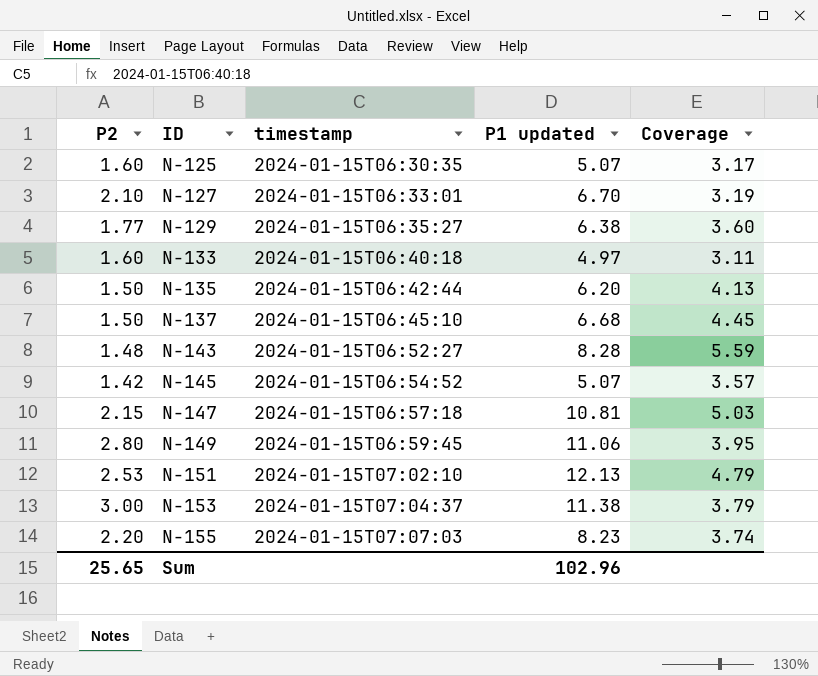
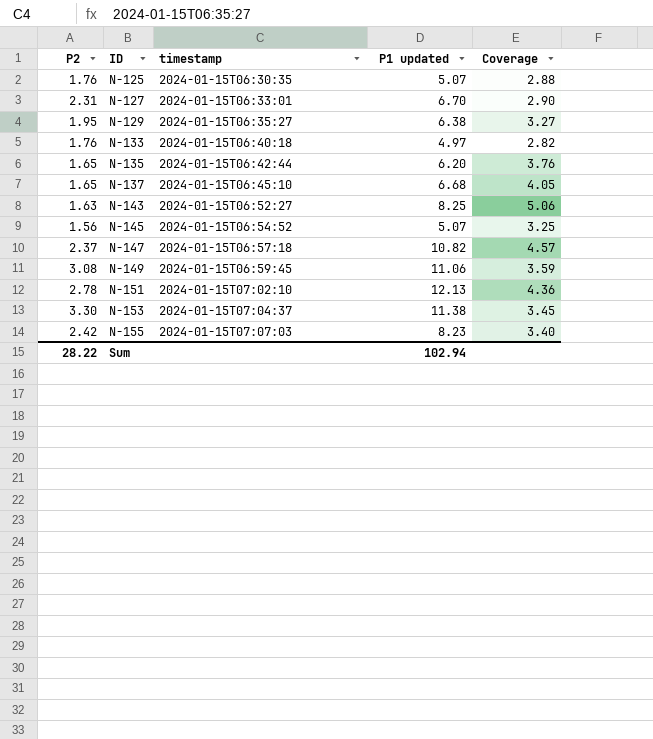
N-125 | P2: 1.60 -> 1.76
N-125 | Coverage: 3.17 -> 2.88
N-127 | P2: 2.10 -> 2.31
N-127 | Coverage: 3.19 -> 2.90
N-129 | P2: 1.77 -> 1.95
N-129 | Coverage: 3.60 -> 3.27
N-133 | P2: 1.60 -> 1.76
N-133 | Coverage: 3.11 -> 2.82
N-135 | P2: 1.50 -> 1.65
N-135 | Coverage: 4.13 -> 3.76
N-137 | P2: 1.50 -> 1.65
N-137 | Coverage: 4.45 -> 4.05
N-143 | P2: 1.48 -> 1.63
N-143 | P1 updated: 8.28 -> 8.25
N-143 | Coverage: 5.59 -> 5.06
N-145 | P2: 1.42 -> 1.56
N-145 | Coverage: 3.57 -> 3.25
N-147 | P2: 2.15 -> 2.37
N-147 | P1 updated: 10.81 -> 10.82
N-147 | Coverage: 5.03 -> 4.57
N-149 | P2: 2.80 -> 3.08
N-149 | Coverage: 3.95 -> 3.59
N-151 | P2: 2.53 -> 2.78
N-151 | Coverage: 4.79 -> 4.36
N-153 | P2: 3.00 -> 3.30
N-153 | Coverage: 3.79 -> 3.45
N-155 | P2: 2.20 -> 2.42
N-155 | Coverage: 3.74 -> 3.40
Sum | P2: 25.65 -> 28.22
Sum | P1 updated: 102.96 -> 102.94

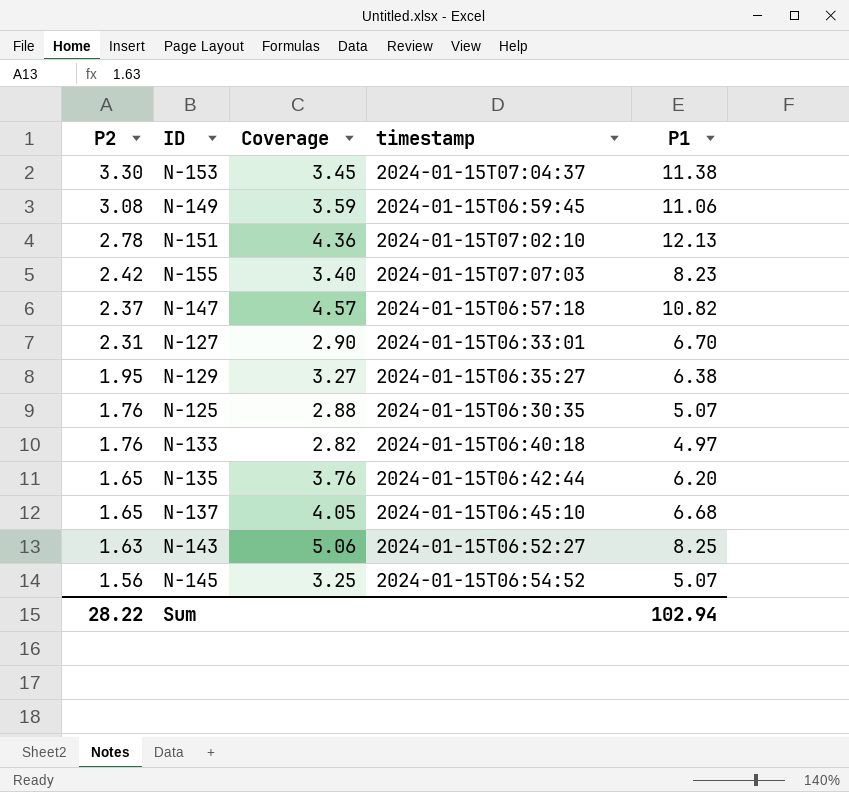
row order: ID ascending -> P2 descending
column Coverage | position: 5 -> 3
column name: P1 updated -> P1

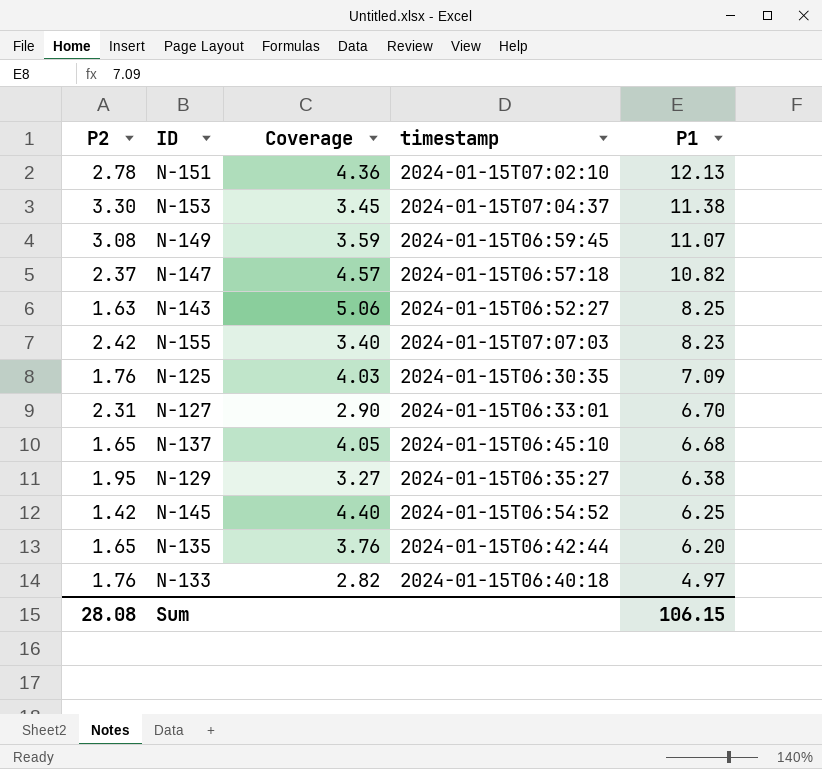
row order: P2 descending -> P1 descending
N-149 | P1: 11.06 -> 11.07
N-125 | Coverage: 2.88 -> 4.03
N-125 | P1: 5.07 -> 7.09
N-145 | P2: 1.56 -> 1.42
N-145 | Coverage: 3.25 -> 4.40
N-145 | P1: 5.07 -> 6.25
Sum | P2: 28.22 -> 28.08
Sum | P1: 102.94 -> 106.15

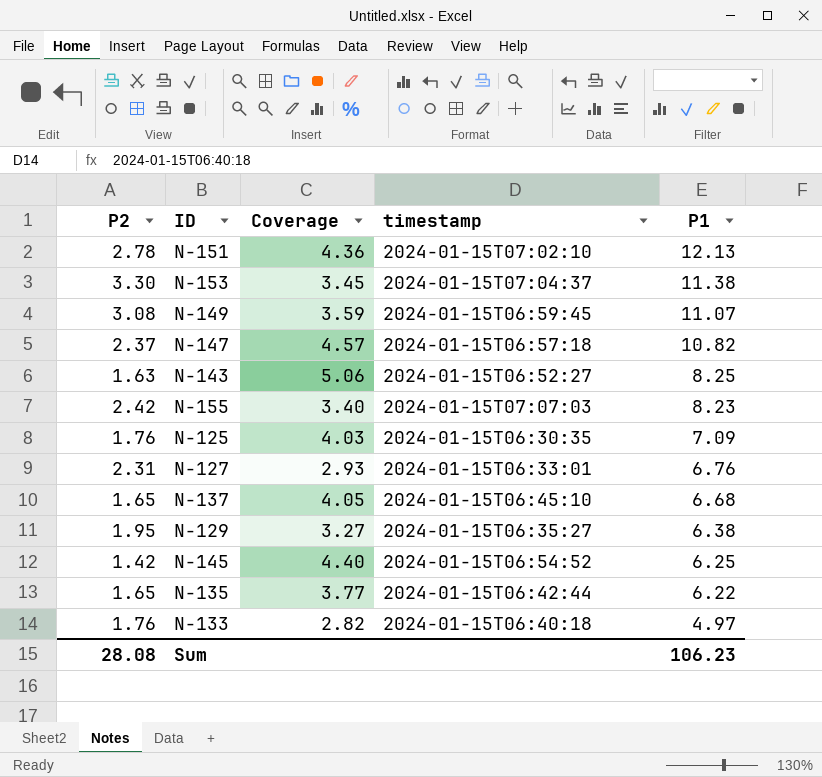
N-127 | Coverage: 2.90 -> 2.93
N-127 | P1: 6.70 -> 6.76
N-135 | Coverage: 3.76 -> 3.77
N-135 | P1: 6.20 -> 6.22
Sum | P1: 106.15 -> 106.23

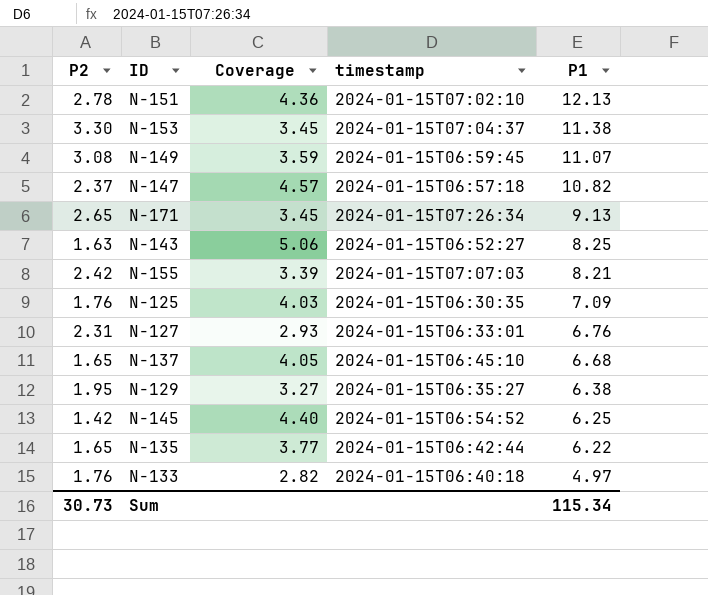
row N-171: none -> 2.65 | 3.45 | 2024-01-15T07:26:34 | 9.13
N-155 | Coverage: 3.40 -> 3.39
N-155 | P1: 8.23 -> 8.21
Sum | P2: 28.08 -> 30.73
Sum | P1: 106.23 -> 115.34

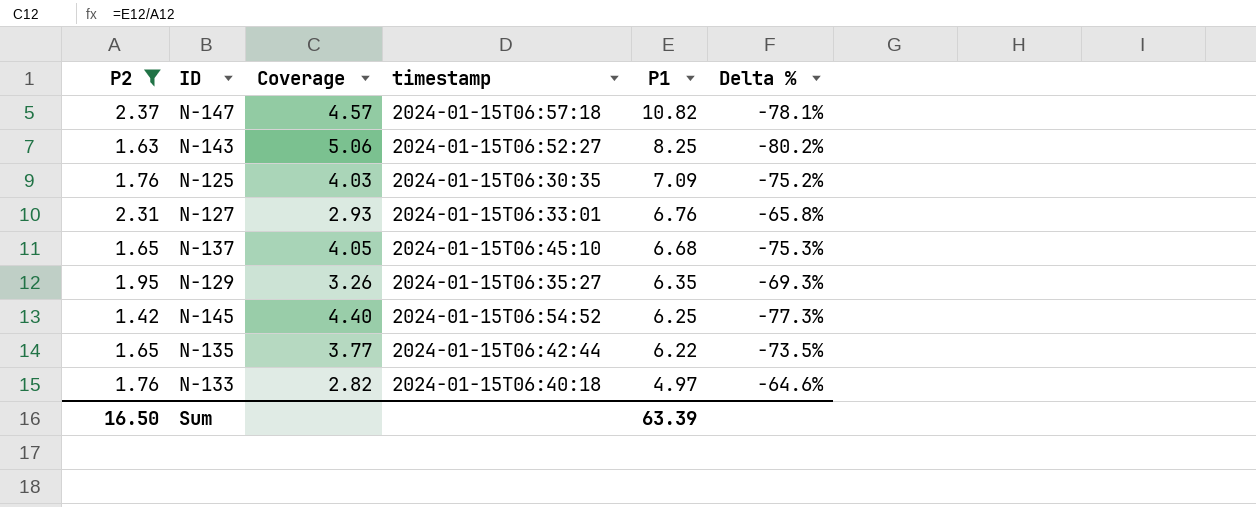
filter: none -> P2 <= 2.37
column Delta % | formula: none -> ([P2] - [P1]) / [P1]
N-129 | Coverage: 3.27 -> 3.26
N-129 | P1: 6.38 -> 6.35
Sum | P2: 30.73 -> 16.50
Sum | P1: 115.34 -> 63.39

